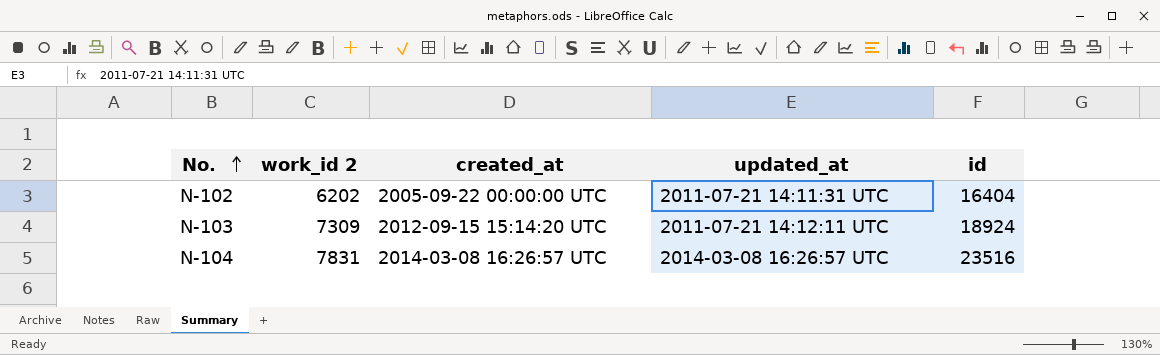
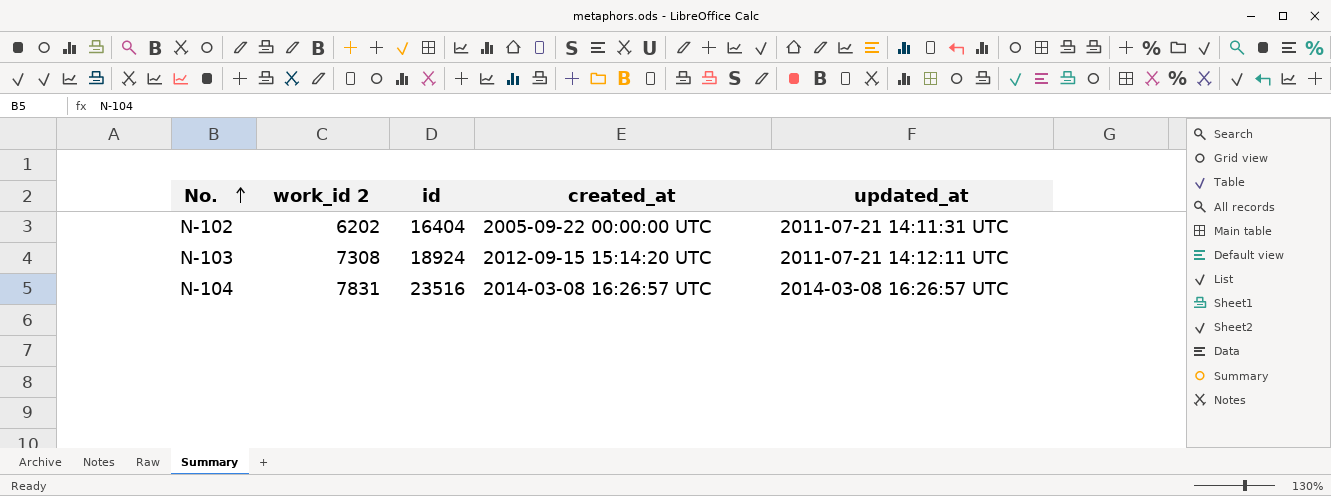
column id | position: 5 -> 3
N-103 | work_id 2: 7309 -> 7308

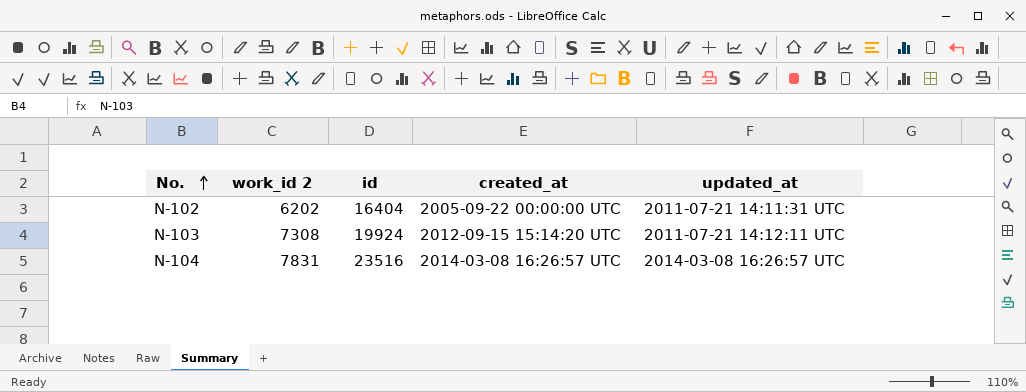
N-103 | id: 18924 -> 19924

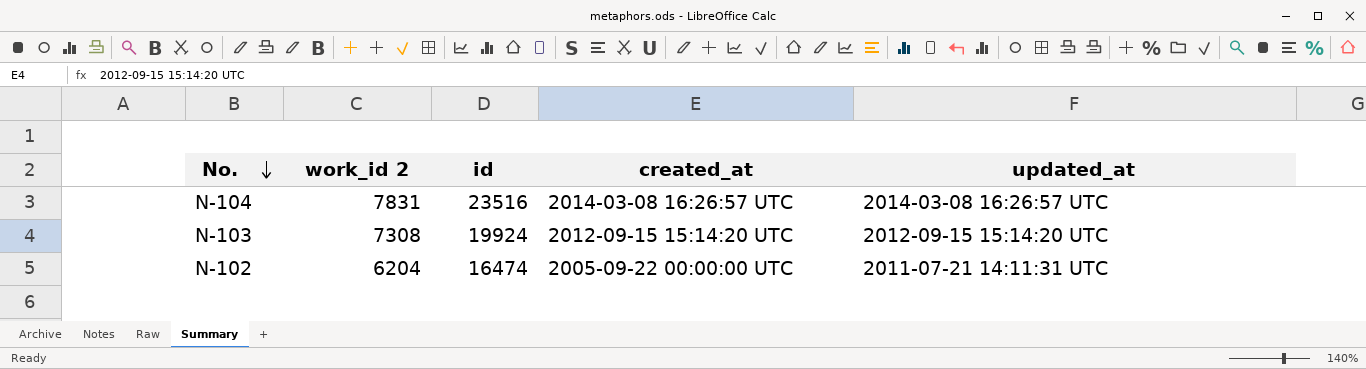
row order: No. ascending -> No. descending
N-103 | updated_at: 2011-07-21 14:12:11 UTC -> 2012-09-15 15:14:20 UTC
N-102 | work_id 2: 6202 -> 6204
N-102 | id: 16404 -> 16474

